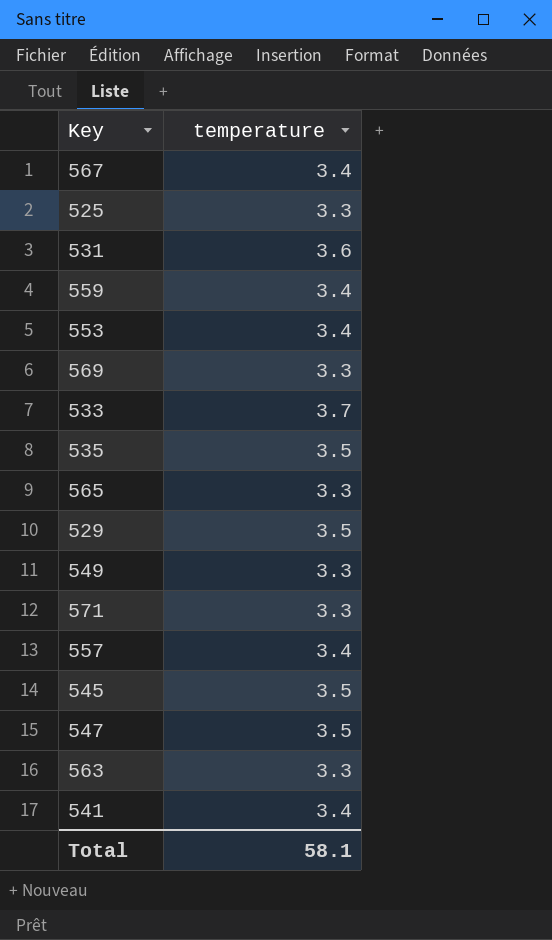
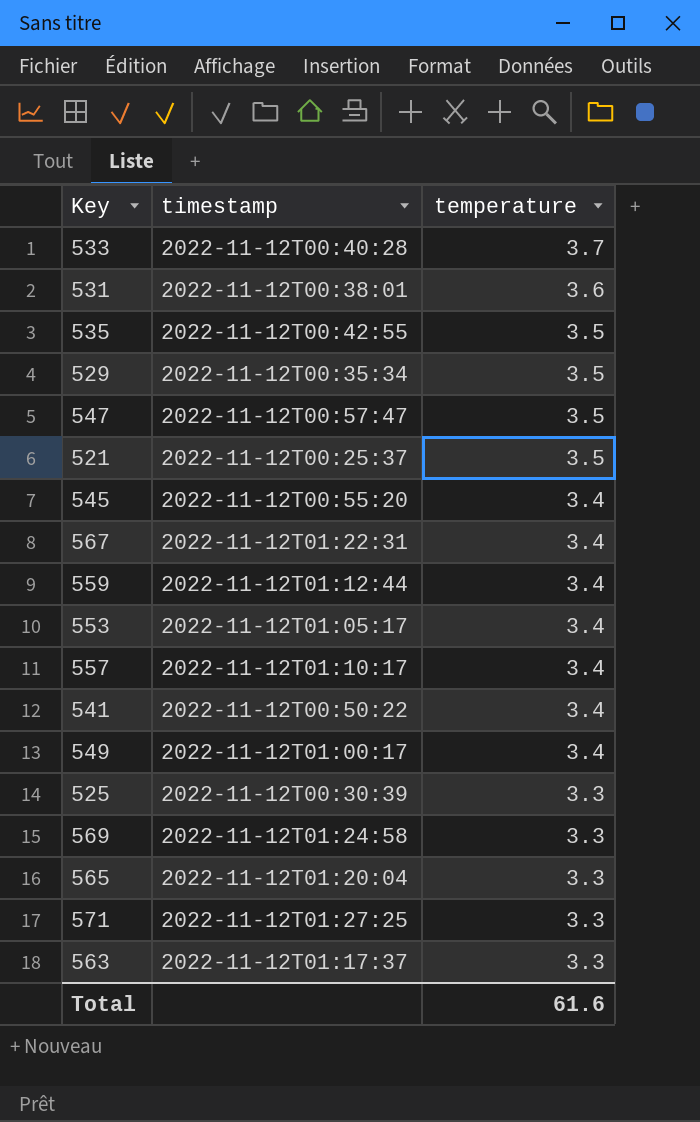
row order: none -> temperature descending
column timestamp | position: none -> 2
row 521: none -> 2022-11-12T00:25:37 | 3.5
545 | temperature: 3.5 -> 3.4
549 | temperature: 3.3 -> 3.4
Total | temperature: 58.1 -> 61.6

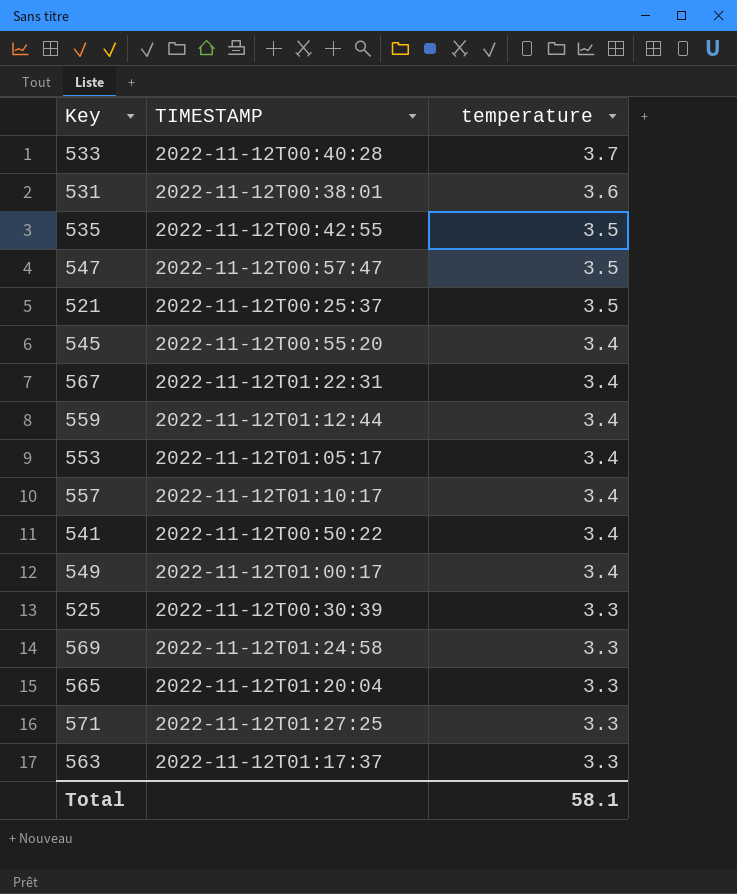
column name: timestamp -> TIMESTAMP
row 529: 2022-11-12T00:35:34 | 3.5 -> none
Total | temperature: 61.6 -> 58.1

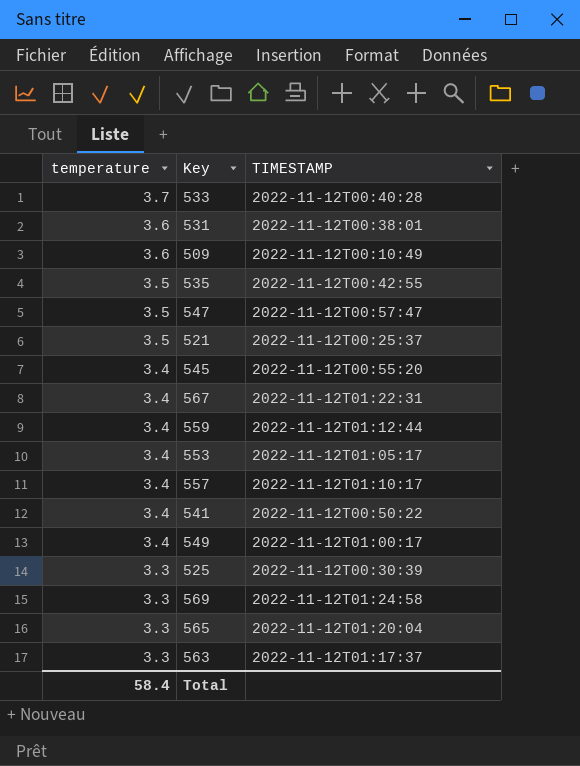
column temperature | position: 3 -> 1
row 571: 2022-11-12T01:27:25 | 3.3 -> none
row 509: none -> 3.6 | 2022-11-12T00:10:49
Total | temperature: 58.1 -> 58.4

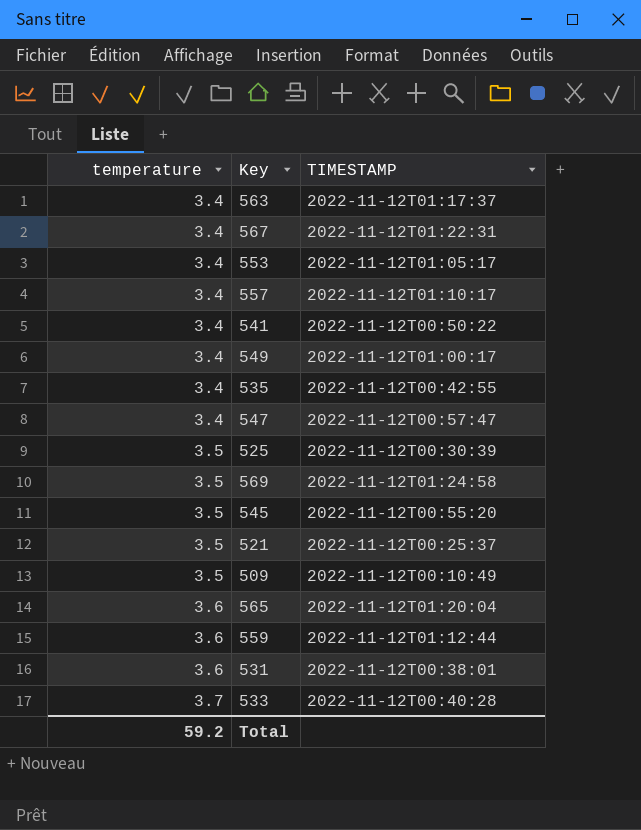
row order: temperature descending -> temperature ascending
563 | temperature: 3.3 -> 3.4
535 | temperature: 3.5 -> 3.4
547 | temperature: 3.5 -> 3.4
525 | temperature: 3.3 -> 3.5
569 | temperature: 3.3 -> 3.5
545 | temperature: 3.4 -> 3.5
509 | temperature: 3.6 -> 3.5
565 | temperature: 3.3 -> 3.6
559 | temperature: 3.4 -> 3.6
Total | temperature: 58.4 -> 59.2

